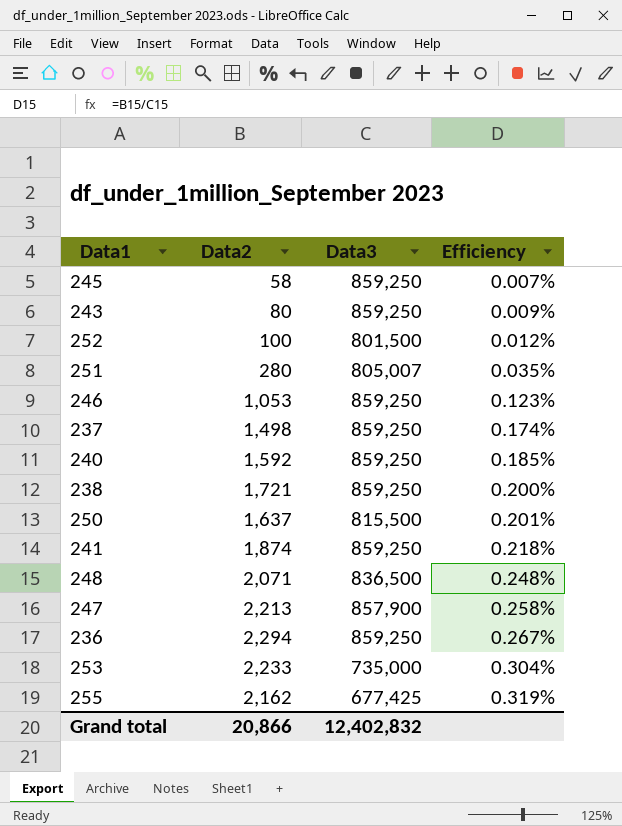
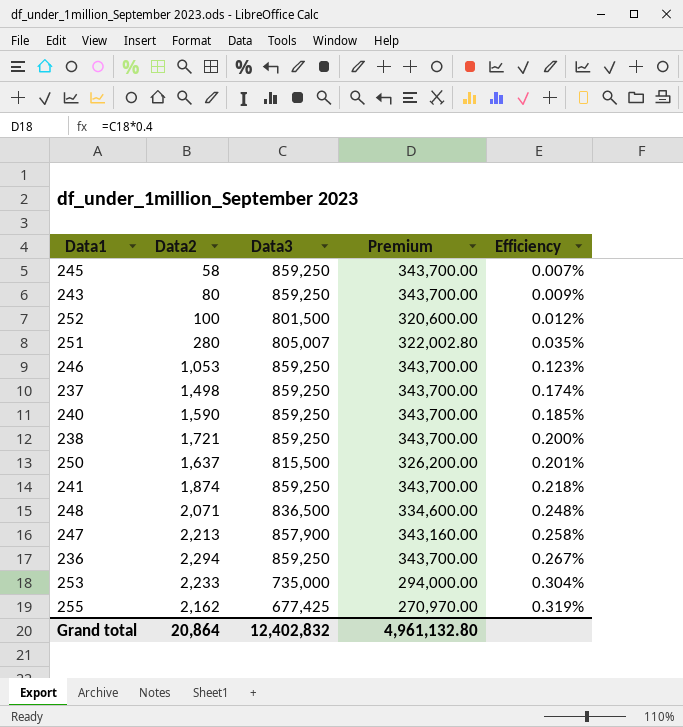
column Premium | formula: none -> [Data3] * 0.4
240 | Data2: 1,592 -> 1,590
Grand total | Data2: 20,866 -> 20,864

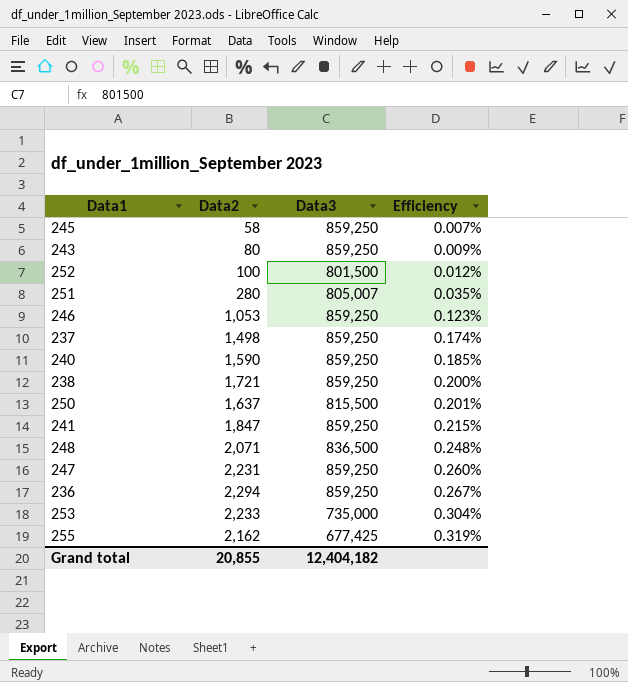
column Premium | formula: [Data3] * 0.4 -> none
241 | Data2: 1,874 -> 1,847
241 | Efficiency: 0.218% -> 0.215%
247 | Data2: 2,213 -> 2,231
247 | Data3: 857,900 -> 859,250
247 | Efficiency: 0.258% -> 0.260%
Grand total | Data2: 20,864 -> 20,855
Grand total | Data3: 12,402,832 -> 12,404,182

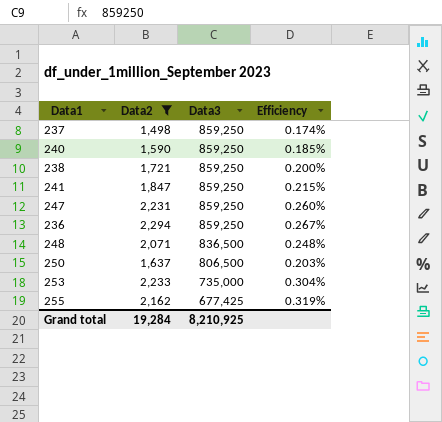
filter: none -> Data2 >= 1,498
row order: Efficiency ascending -> Data3 descending
250 | Data3: 815,500 -> 806,500
250 | Efficiency: 0.201% -> 0.203%
Grand total | Data2: 20,855 -> 19,284
Grand total | Data3: 12,404,182 -> 8,210,925

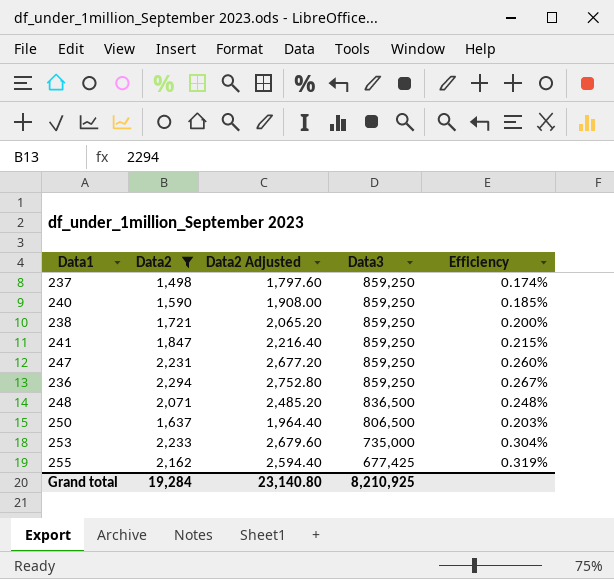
column Data2 Adjusted | formula: none -> [Data2] * 1.2

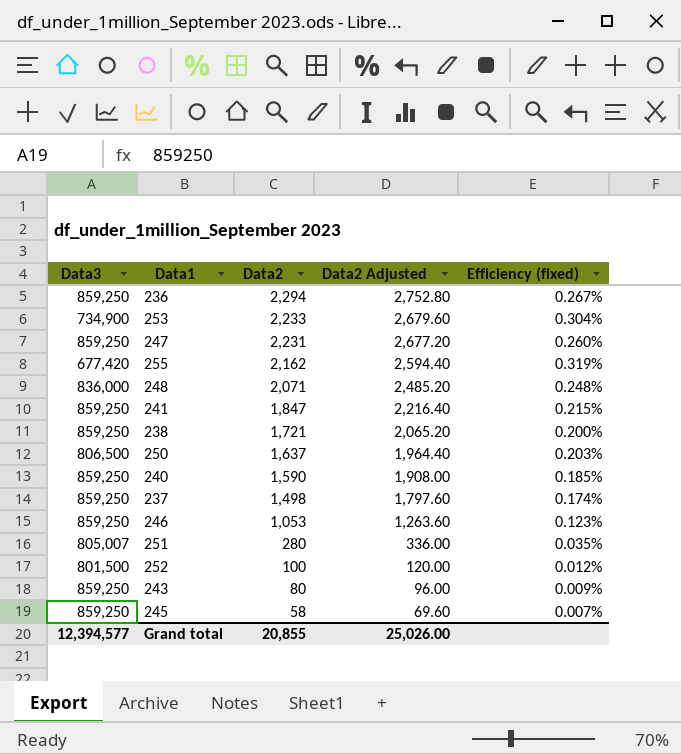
filter: Data2 >= 1,498 -> none
row order: Data3 descending -> Data2 descending
column Data3 | position: 4 -> 1
column name: Efficiency -> Efficiency (fixed)
253 | Data3: 735,000 -> 734,900
255 | Data3: 677,425 -> 677,420
248 | Data3: 836,500 -> 836,000
Grand total | Data3: 8,210,925 -> 12,394,577
Grand total | Data2: 19,284 -> 20,855
Grand total | Data2 Adjusted: 23,140.80 -> 25,026.00

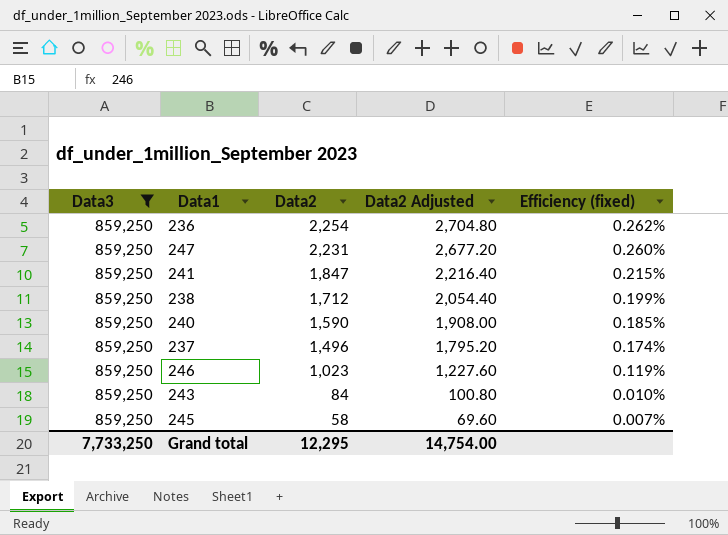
filter: none -> Data3 = 859,250
236 | Data2: 2,294 -> 2,254
236 | Data2 Adjusted: 2,752.80 -> 2,704.80
236 | Efficiency (fixed): 0.267% -> 0.262%
238 | Data2: 1,721 -> 1,712
238 | Data2 Adjusted: 2,065.20 -> 2,054.40
238 | Efficiency (fixed): 0.200% -> 0.199%
237 | Data2: 1,498 -> 1,496
237 | Data2 Adjusted: 1,797.60 -> 1,795.20
246 | Data2: 1,053 -> 1,023
246 | Data2 Adjusted: 1,263.60 -> 1,227.60
246 | Efficiency (fixed): 0.123% -> 0.119%
243 | Data2: 80 -> 84
243 | Data2 Adjusted: 96.00 -> 100.80
243 | Efficiency (fixed): 0.009% -> 0.010%
Grand total | Data3: 12,394,577 -> 7,733,250
Grand total | Data2: 20,855 -> 12,295
Grand total | Data2 Adjusted: 25,026.00 -> 14,754.00

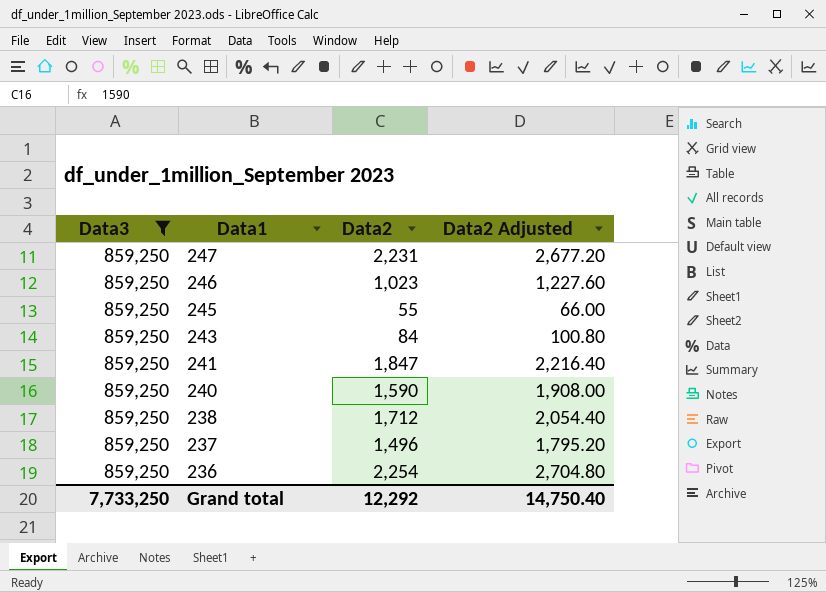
row order: Data2 descending -> Data1 descending
column Efficiency (fixed) | formula: [Data2] / [Data3] -> none
245 | Data2: 58 -> 55
245 | Data2 Adjusted: 69.60 -> 66.00
Grand total | Data2: 12,295 -> 12,292
Grand total | Data2 Adjusted: 14,754.00 -> 14,750.40

